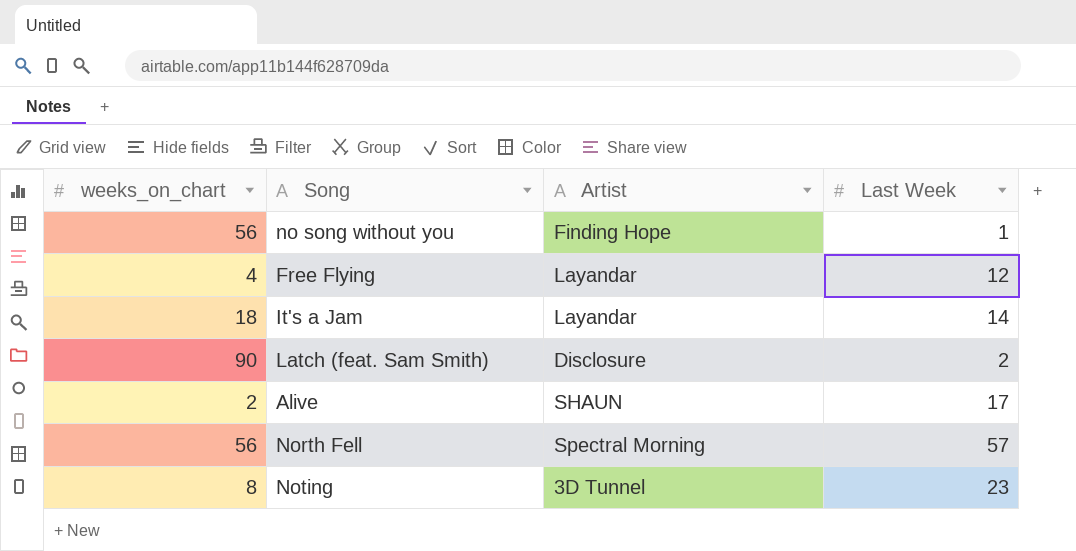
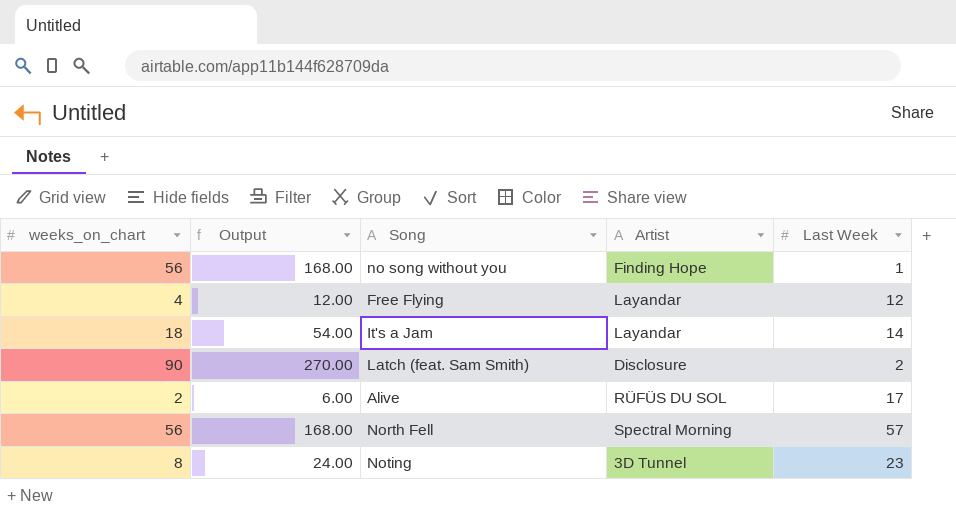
column Output | formula: none -> [weeks_on_chart] * 3
Alive | Artist: SHAUN -> RÜFÜS DU SOL

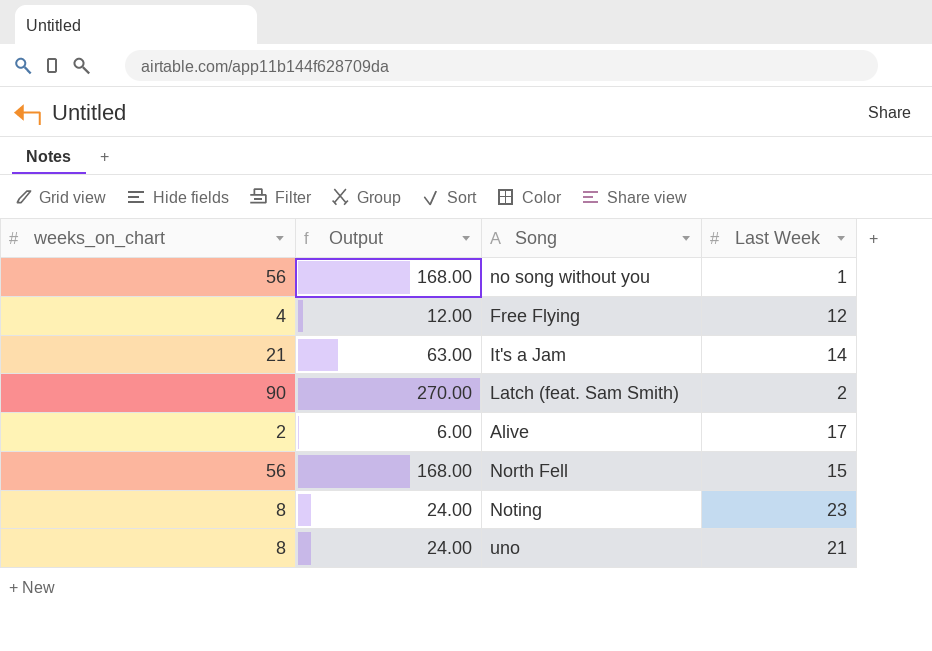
column Artist | position: 4 -> none
It's a Jam | weeks_on_chart: 18 -> 21
It's a Jam | Output: 54.00 -> 63.00
North Fell | Last Week: 57 -> 15
row uno: none -> 8 | 24.00 | 21

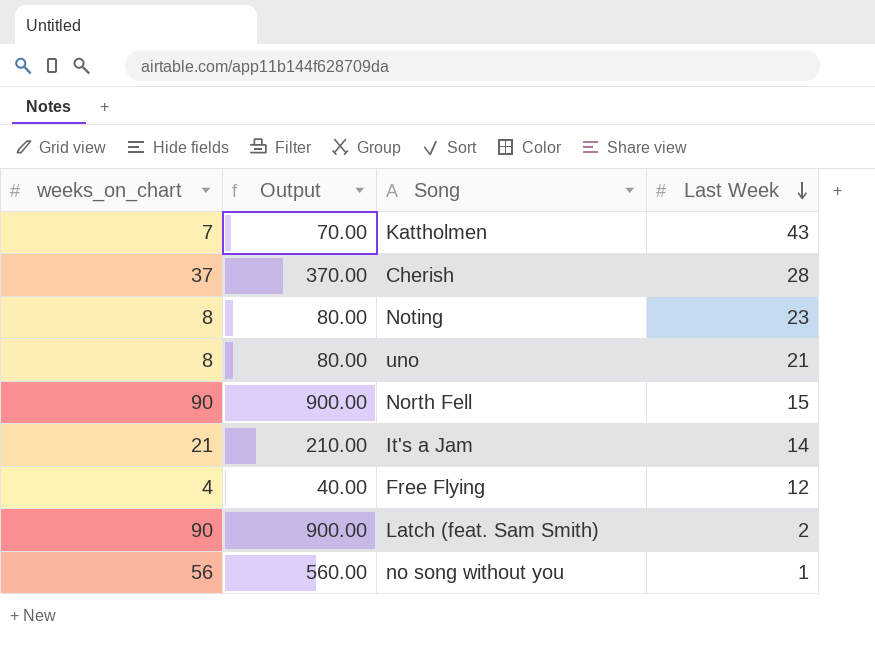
row order: none -> Last Week descending
column Output | formula: [weeks_on_chart] * 3 -> [weeks_on_chart] * 10
row Alive: 2 | 6.00 | 17 -> none
row Kattholmen: none -> 7 | 70.00 | 43
row Cherish: none -> 37 | 370.00 | 28
North Fell | weeks_on_chart: 56 -> 90

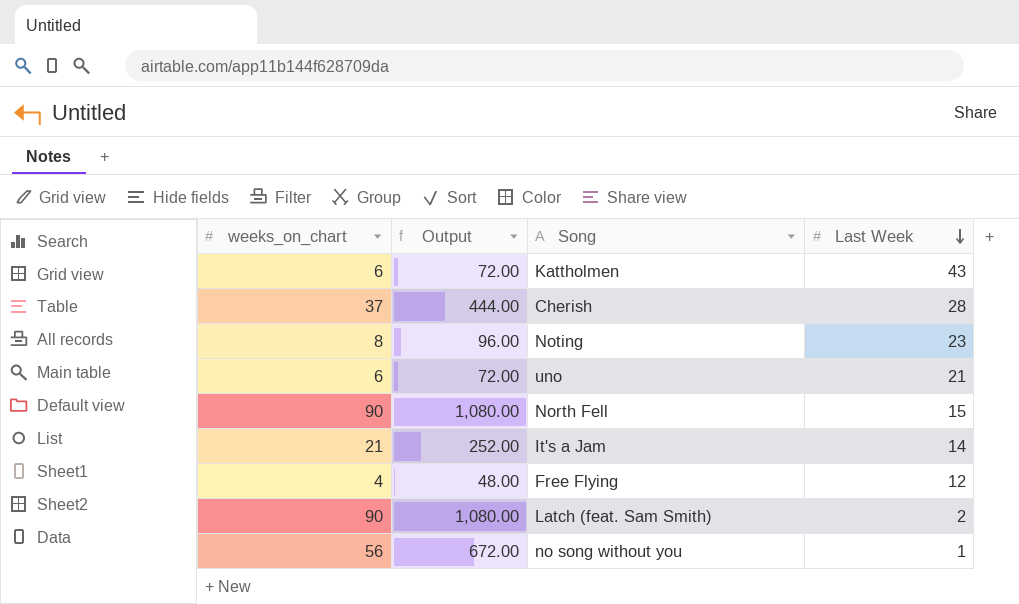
column Output | formula: [weeks_on_chart] * 10 -> [weeks_on_chart] * 12
Kattholmen | weeks_on_chart: 7 -> 6
uno | weeks_on_chart: 8 -> 6

